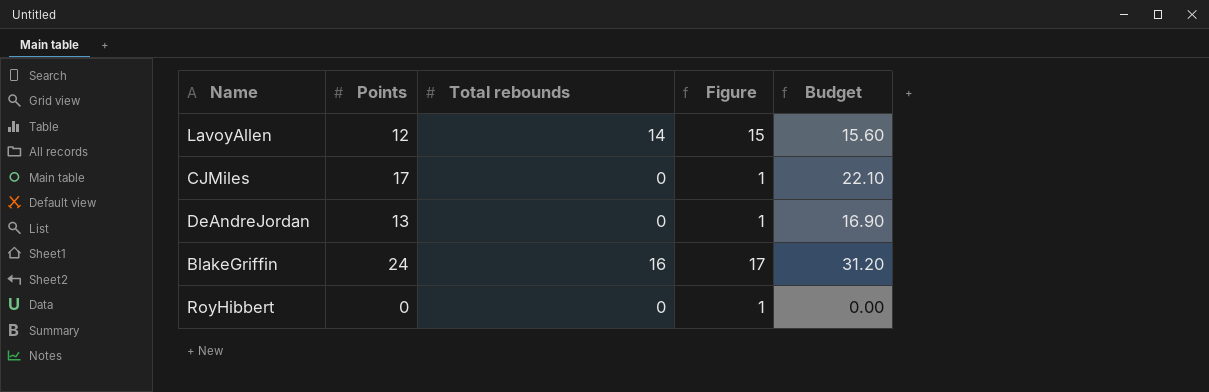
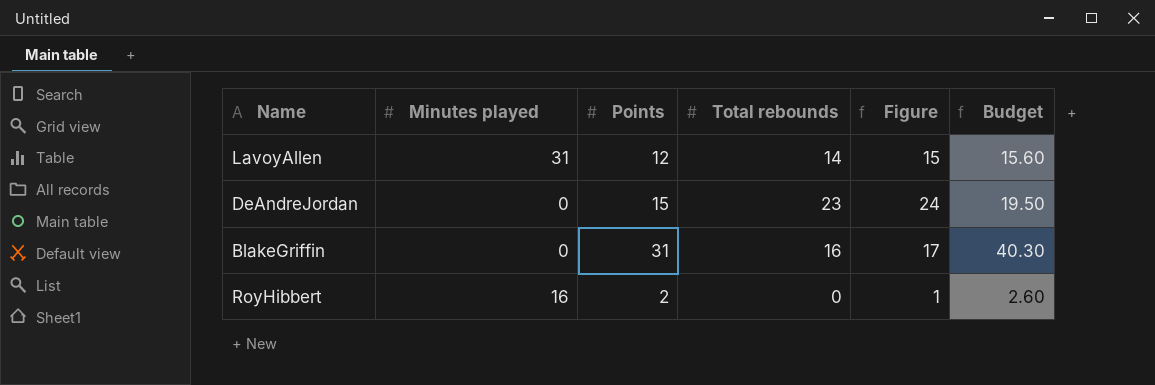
column Minutes played | position: none -> 2
row CJMiles: 17 | 0 | 1 | 22.10 -> none
DeAndreJordan | Points: 13 -> 15
DeAndreJordan | Total rebounds: 0 -> 23
DeAndreJordan | Figure: 1 -> 24
DeAndreJordan | Budget: 16.90 -> 19.50
BlakeGriffin | Points: 24 -> 31
BlakeGriffin | Budget: 31.20 -> 40.30
RoyHibbert | Points: 0 -> 2
RoyHibbert | Budget: 0.00 -> 2.60

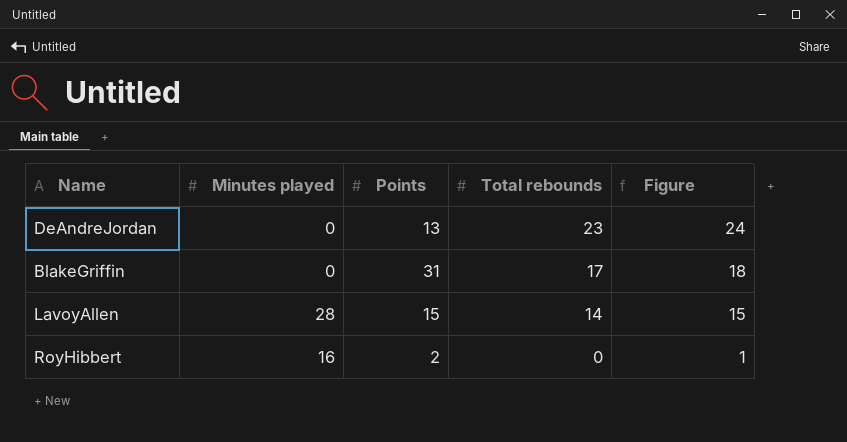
row order: none -> Total rebounds descending
column Budget | formula: [Points] * 1.3 -> none
DeAndreJordan | Points: 15 -> 13
BlakeGriffin | Total rebounds: 16 -> 17
BlakeGriffin | Figure: 17 -> 18
LavoyAllen | Minutes played: 31 -> 28
LavoyAllen | Points: 12 -> 15

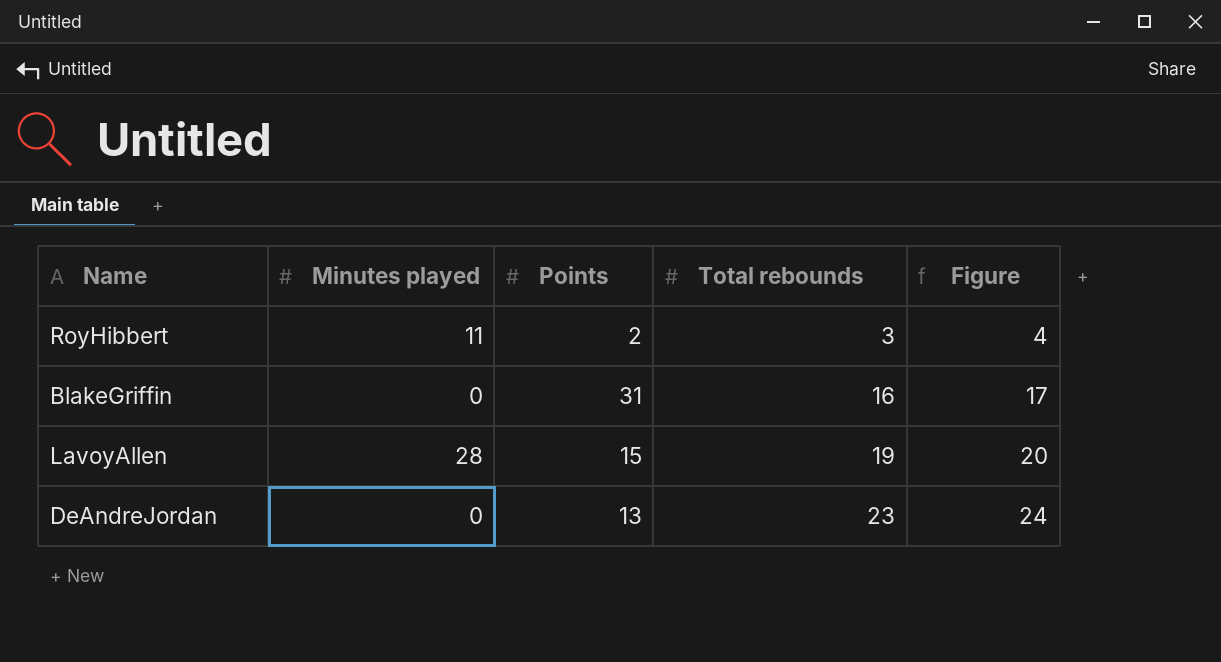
row order: Total rebounds descending -> Total rebounds ascending
RoyHibbert | Minutes played: 16 -> 11
RoyHibbert | Total rebounds: 0 -> 3
RoyHibbert | Figure: 1 -> 4
BlakeGriffin | Total rebounds: 17 -> 16
BlakeGriffin | Figure: 18 -> 17
LavoyAllen | Total rebounds: 14 -> 19
LavoyAllen | Figure: 15 -> 20

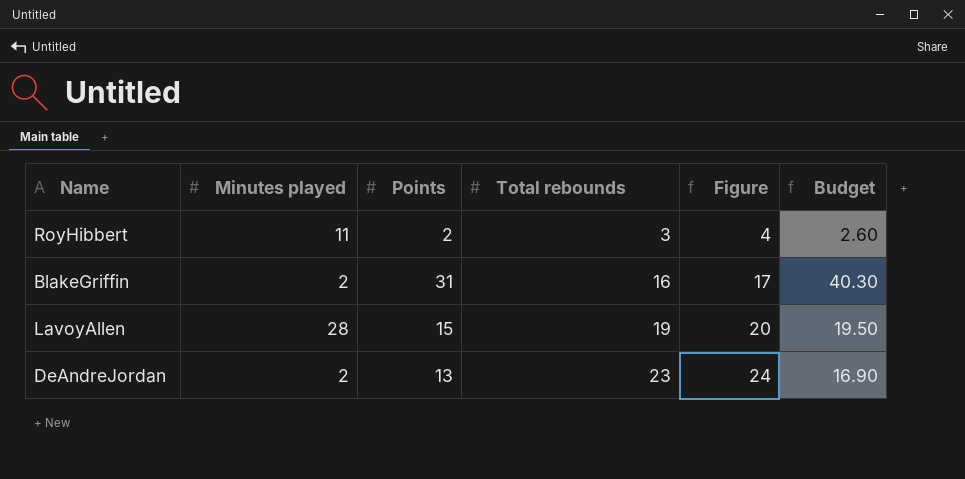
column Budget | formula: none -> [Points] * 1.3
BlakeGriffin | Minutes played: 0 -> 2
DeAndreJordan | Minutes played: 0 -> 2

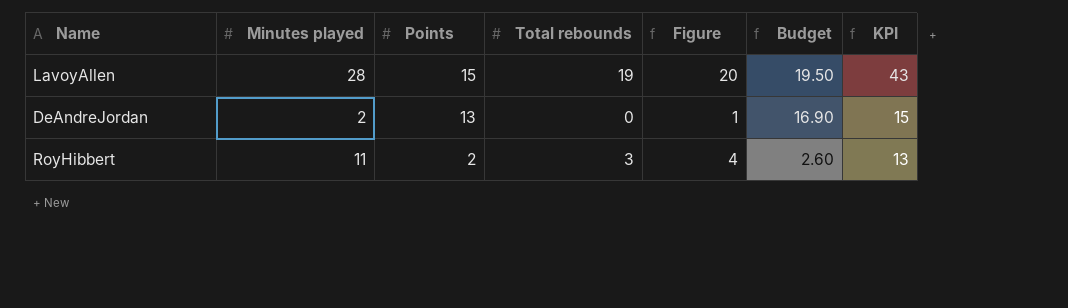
row order: Total rebounds ascending -> Points descending
column KPI | formula: none -> [Minutes played] + [Points]
row BlakeGriffin: 2 | 31 | 16 | 17 | 40.30 -> none
DeAndreJordan | Total rebounds: 23 -> 0
DeAndreJordan | Figure: 24 -> 1

